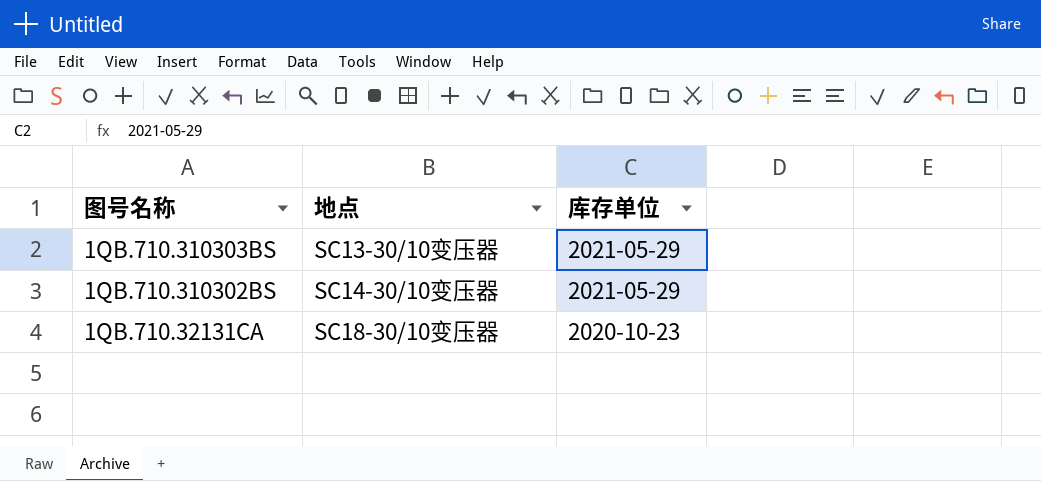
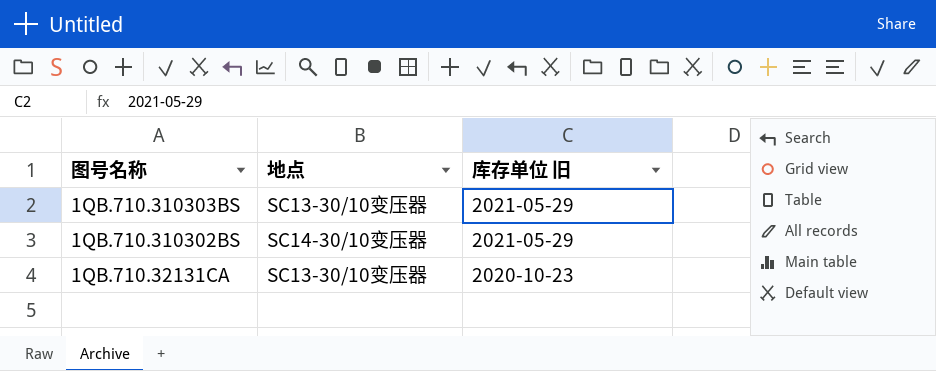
column name: 库存单位 -> 库存单位 旧
1QB.710.32131CA | 地点: SC18-30/10变压器 -> SC13-30/10变压器

